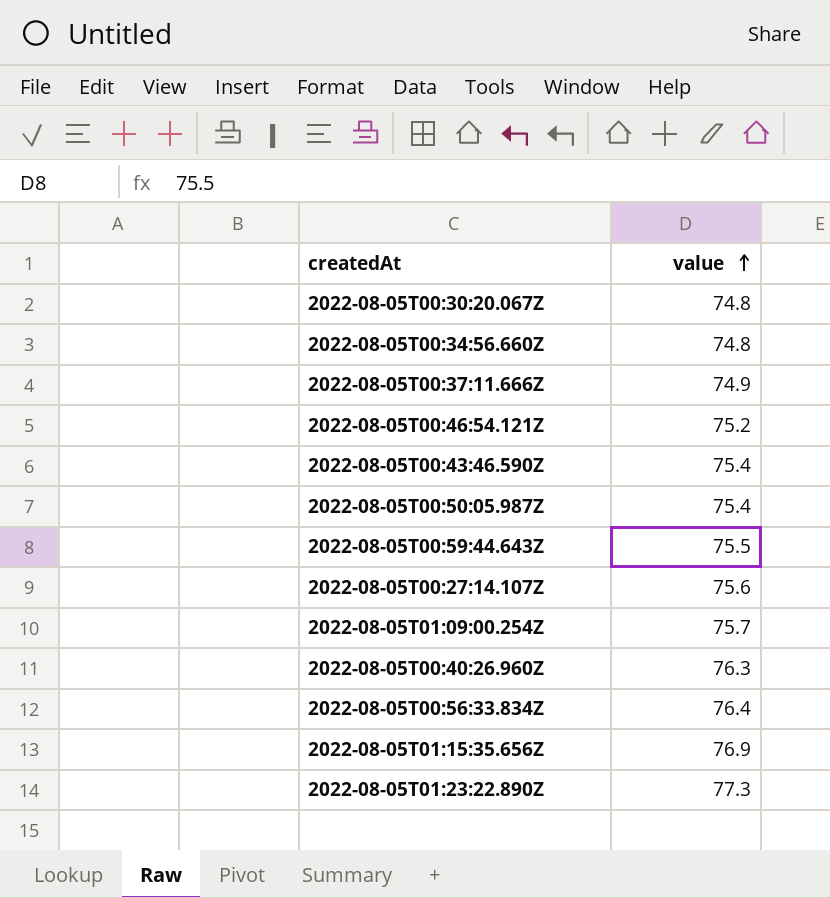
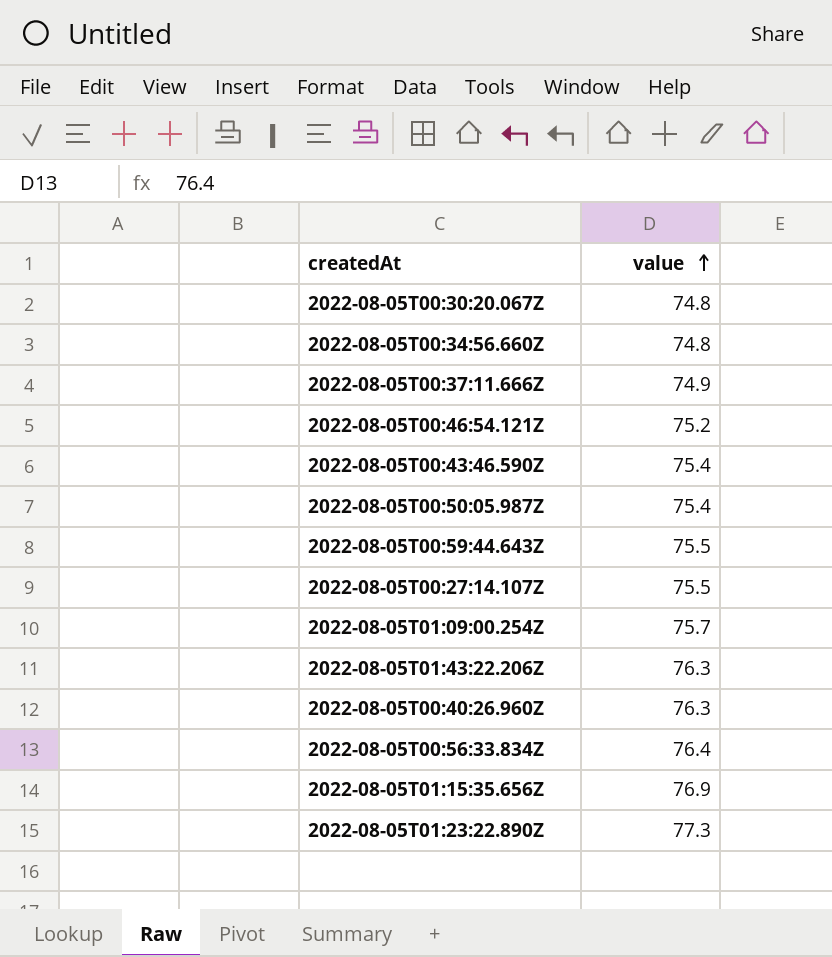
2022-08-05T00:27:14.107Z | value: 75.6 -> 75.5
row 2022-08-05T01:43:22.206Z: none -> 76.3

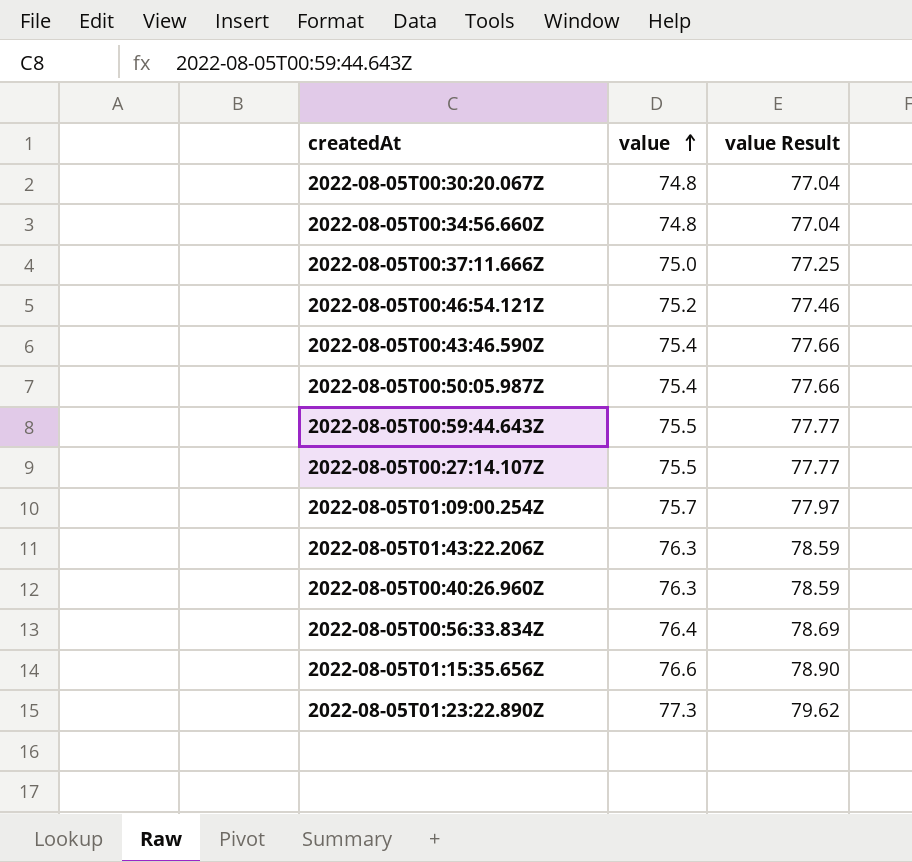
column value Result | formula: none -> [value] * 1.03
2022-08-05T00:37:11.666Z | value: 74.9 -> 75.0
2022-08-05T01:15:35.656Z | value: 76.9 -> 76.6

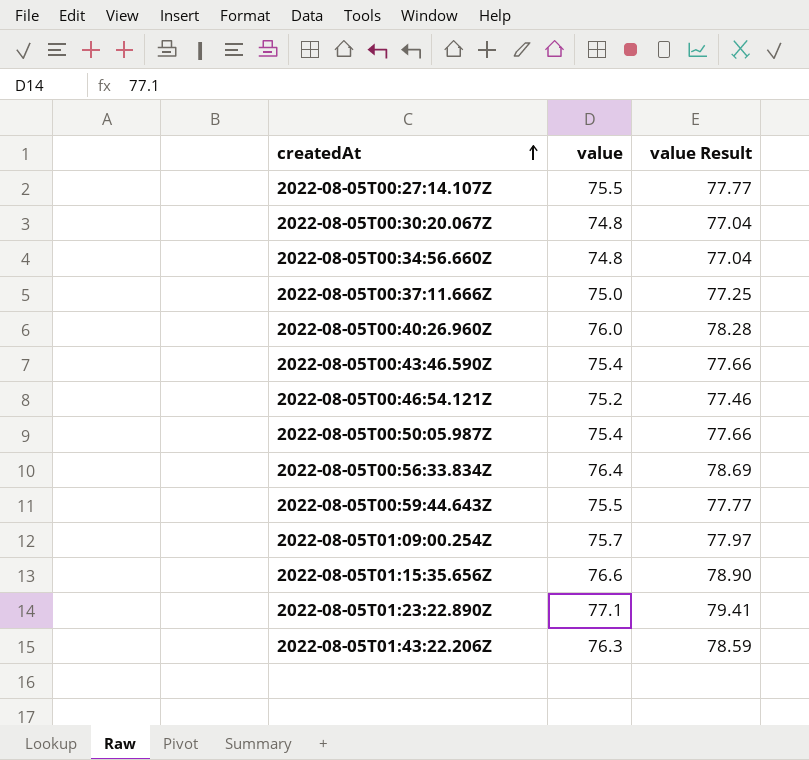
row order: value ascending -> createdAt ascending
2022-08-05T00:40:26.960Z | value: 76.3 -> 76.0
2022-08-05T00:40:26.960Z | value Result: 78.59 -> 78.28
2022-08-05T01:23:22.890Z | value: 77.3 -> 77.1
2022-08-05T01:23:22.890Z | value Result: 79.62 -> 79.41

